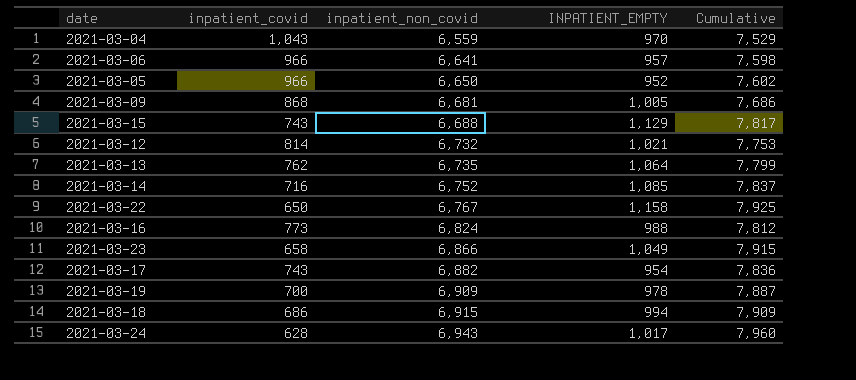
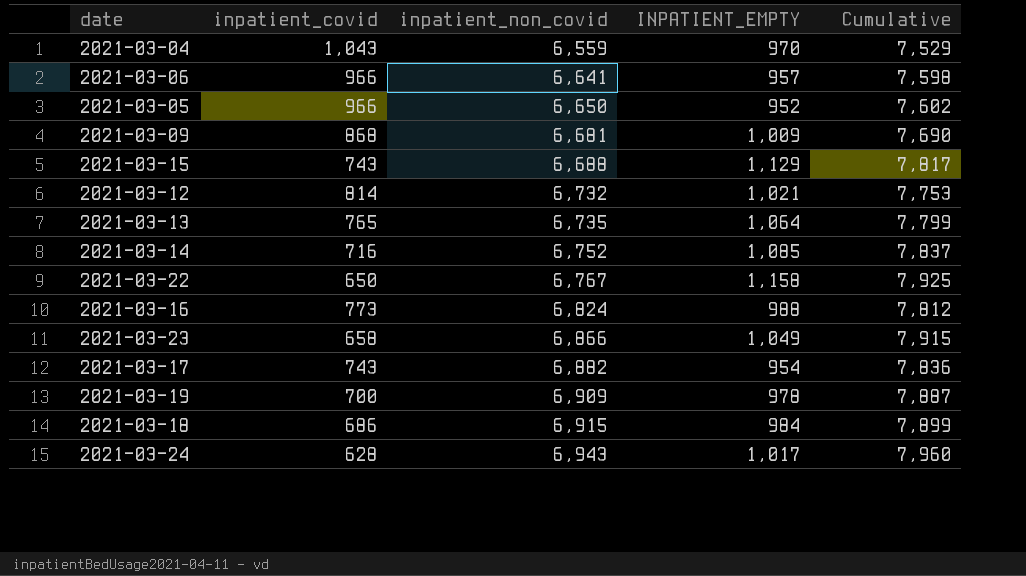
2021-03-09 | INPATIENT_EMPTY: 1,005 -> 1,009
2021-03-09 | Cumulative: 7,686 -> 7,690
2021-03-13 | inpatient_covid: 762 -> 765
2021-03-18 | INPATIENT_EMPTY: 994 -> 984
2021-03-18 | Cumulative: 7,909 -> 7,899

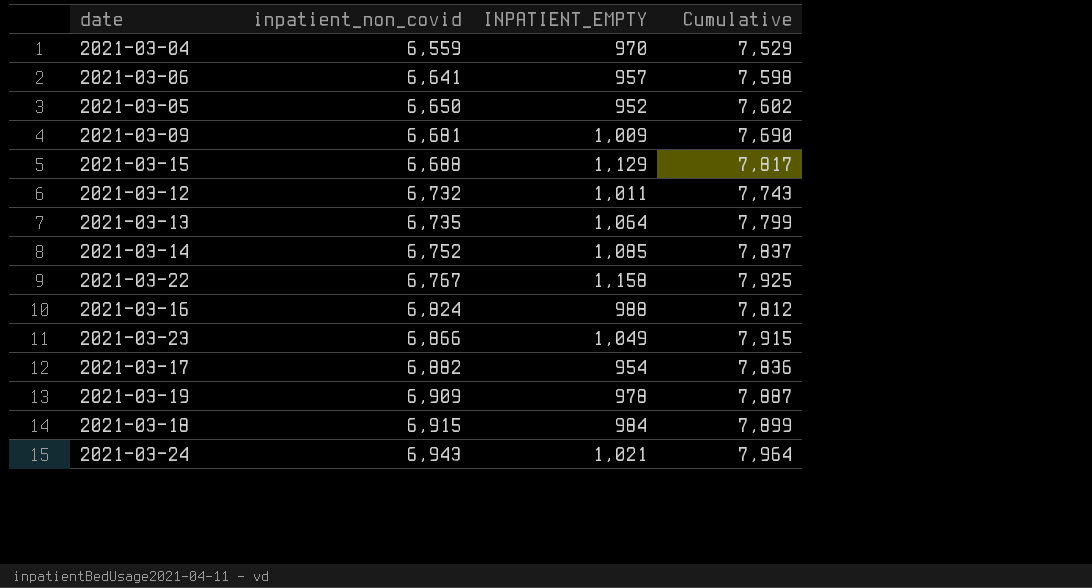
column inpatient_covid | position: 2 -> none
2021-03-12 | INPATIENT_EMPTY: 1,021 -> 1,011
2021-03-12 | Cumulative: 7,753 -> 7,743
2021-03-24 | INPATIENT_EMPTY: 1,017 -> 1,021
2021-03-24 | Cumulative: 7,960 -> 7,964

